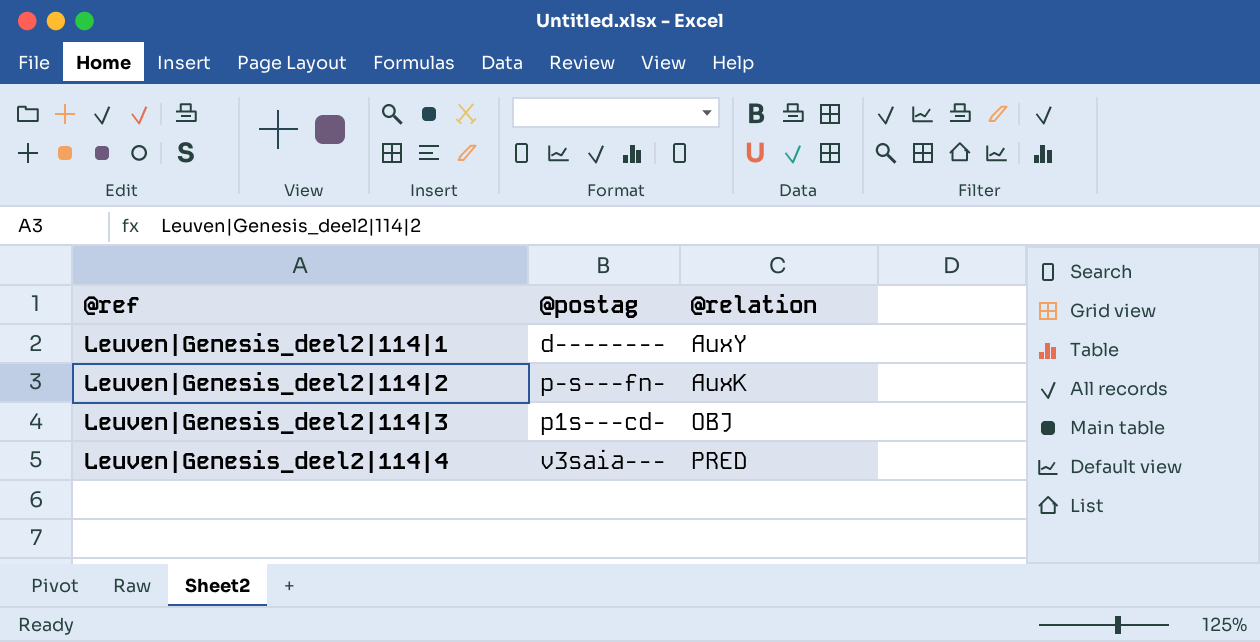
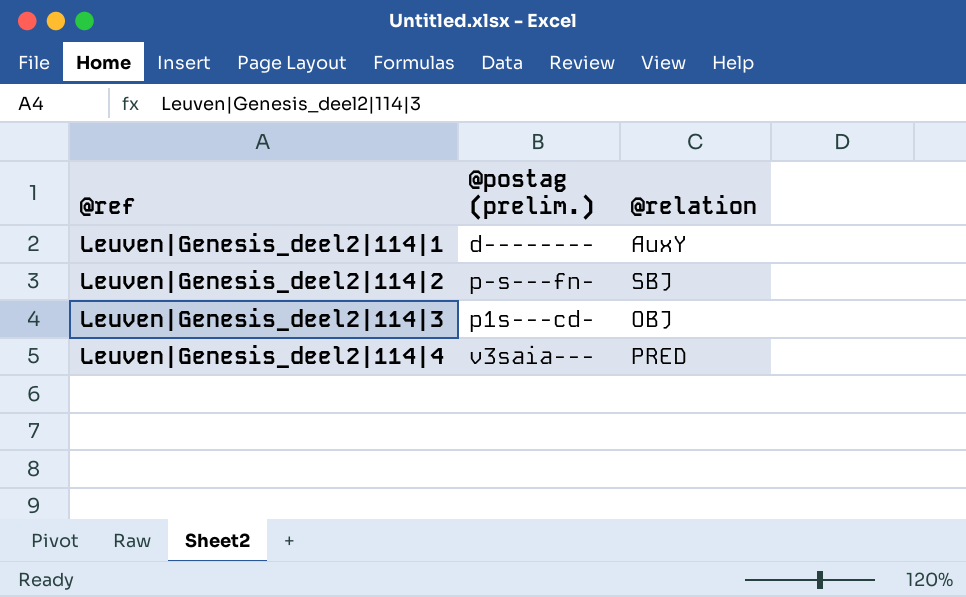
column name: @postag -> @postag (prelim.)
Leuven|Genesis_deel2|114|2 | @relation: AuxK -> SBJ

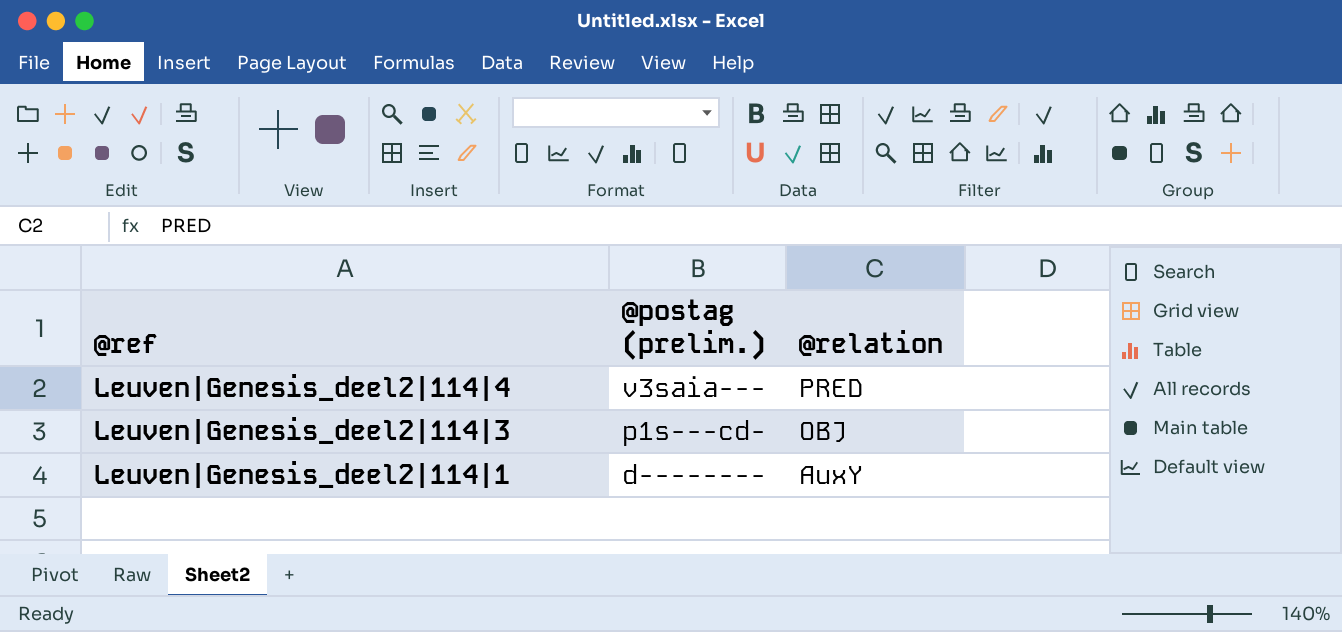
row order: @ref ascending -> @ref descending
row Leuven|Genesis_deel2|114|2: p-s---fn- | SBJ -> none

